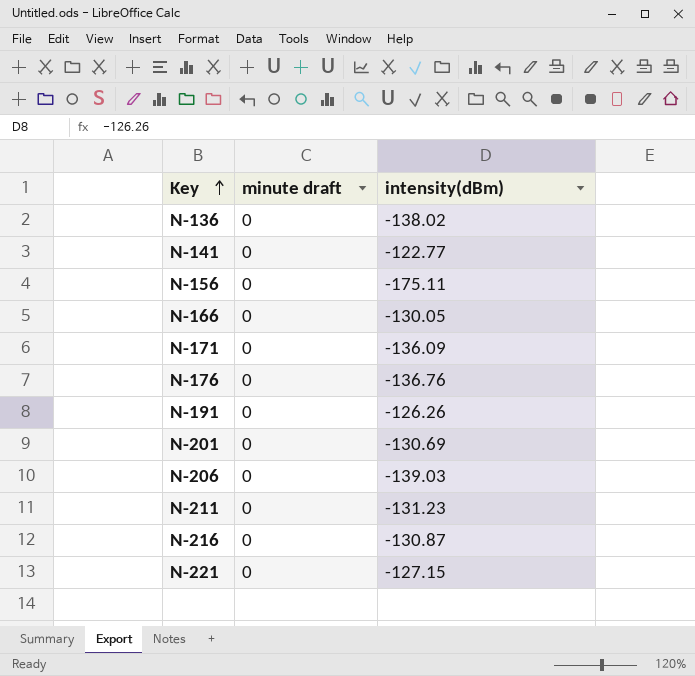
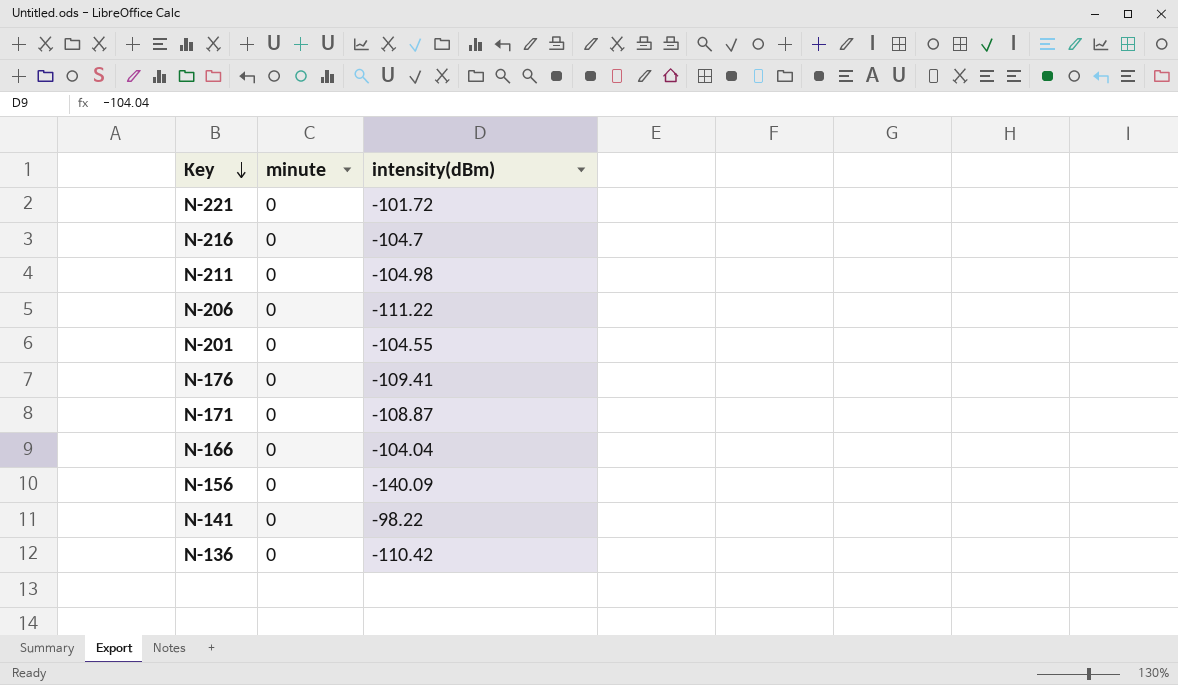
row order: Key ascending -> Key descending
column name: minute draft -> minute
row N-191: 0 | -126.26 -> none
N-221 | intensity(dBm): -127.15 -> -101.72
N-216 | intensity(dBm): -130.87 -> -104.7
N-211 | intensity(dBm): -131.23 -> -104.98
N-206 | intensity(dBm): -139.03 -> -111.22
N-201 | intensity(dBm): -130.69 -> -104.55
N-176 | intensity(dBm): -136.76 -> -109.41
N-171 | intensity(dBm): -136.09 -> -108.87
N-166 | intensity(dBm): -130.05 -> -104.04
N-156 | intensity(dBm): -175.11 -> -140.09
N-141 | intensity(dBm): -122.77 -> -98.22
N-136 | intensity(dBm): -138.02 -> -110.42

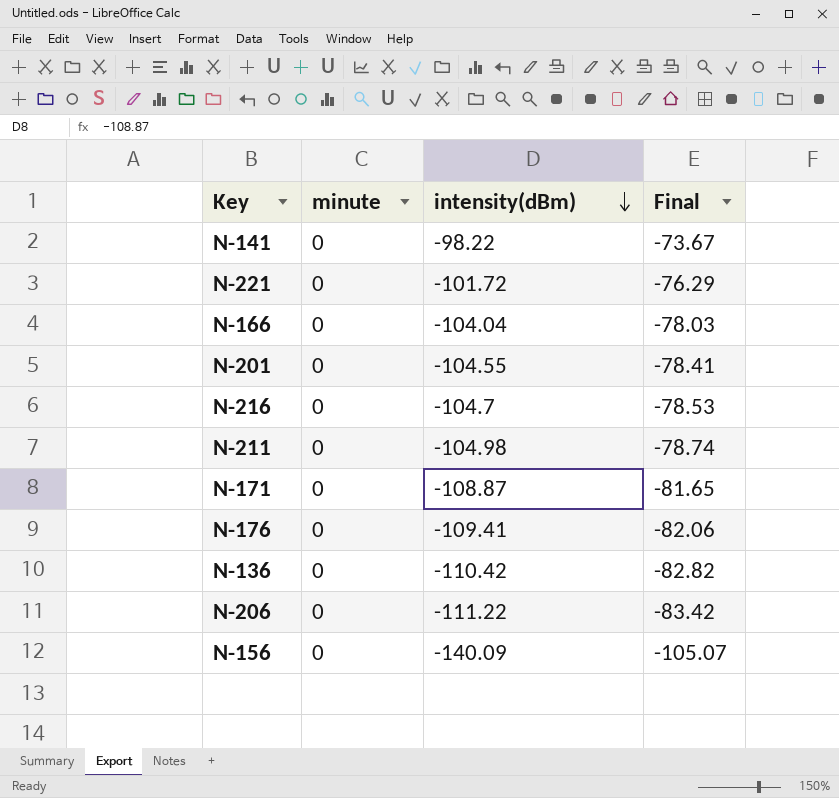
row order: Key descending -> intensity(dBm) descending
column Final | formula: none -> [intensity(dBm)] * 0.75

